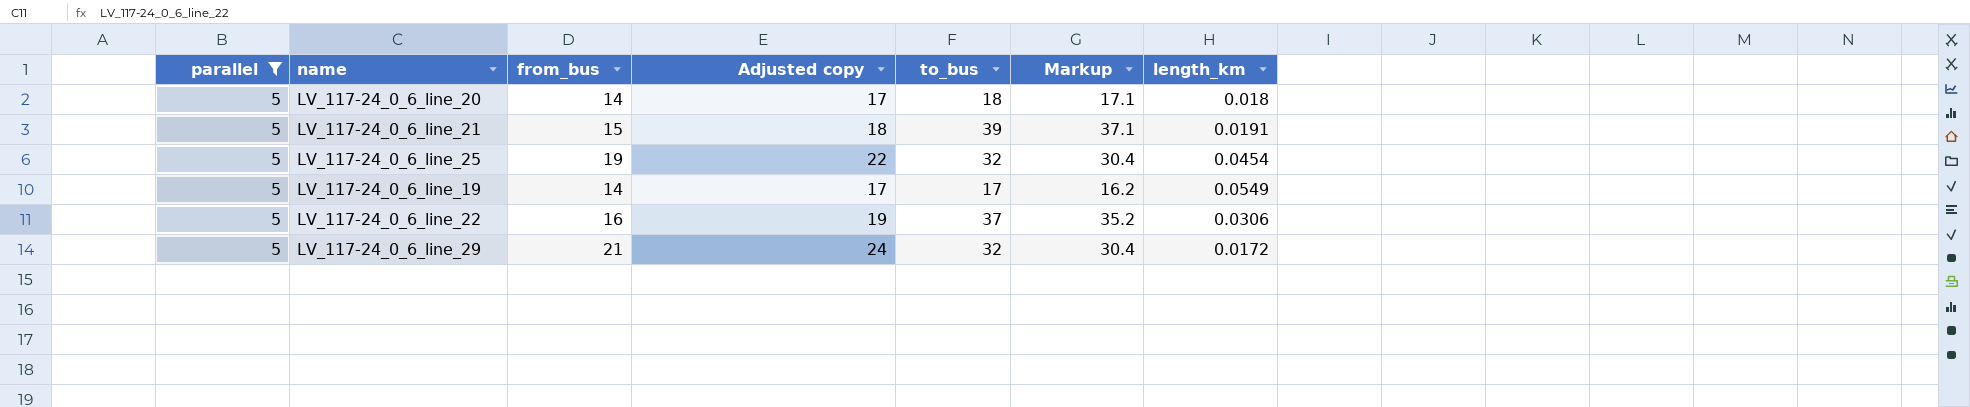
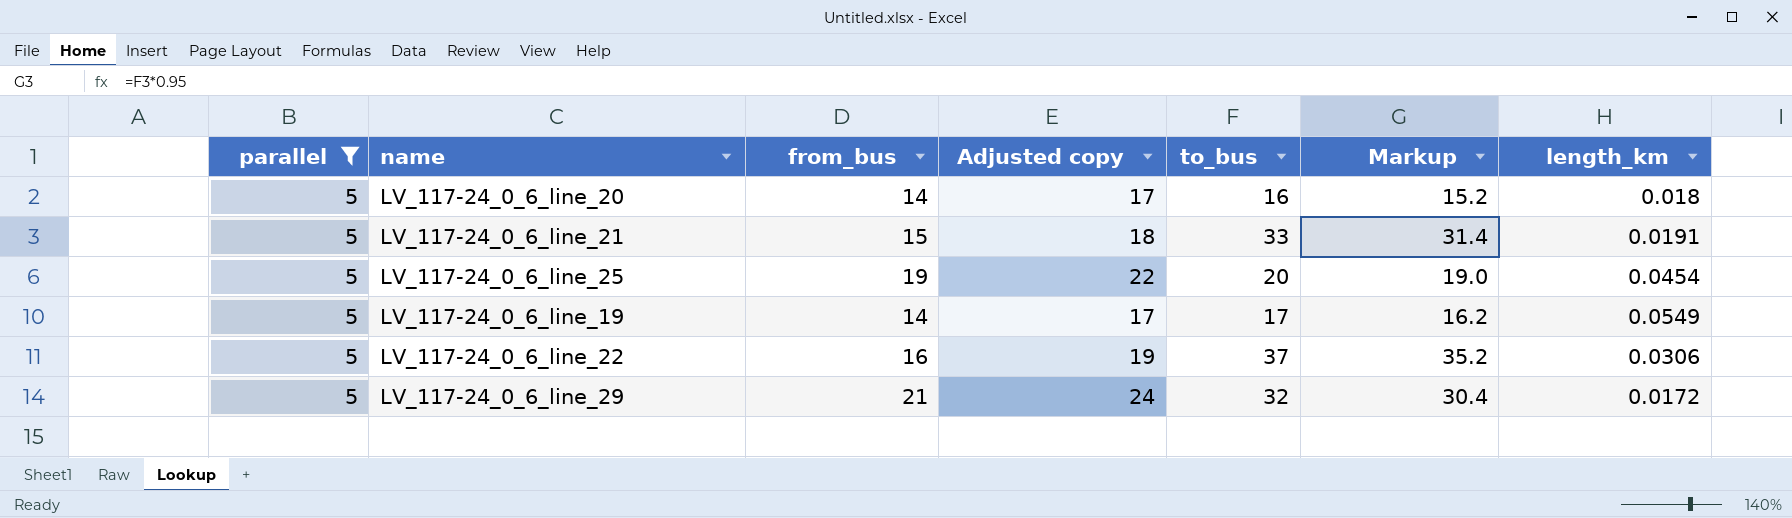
LV_117-24_0_6_line_20 | to_bus: 18 -> 16
LV_117-24_0_6_line_20 | Markup: 17.1 -> 15.2
LV_117-24_0_6_line_21 | to_bus: 39 -> 33
LV_117-24_0_6_line_21 | Markup: 37.1 -> 31.4
LV_117-24_0_6_line_25 | to_bus: 32 -> 20
LV_117-24_0_6_line_25 | Markup: 30.4 -> 19.0

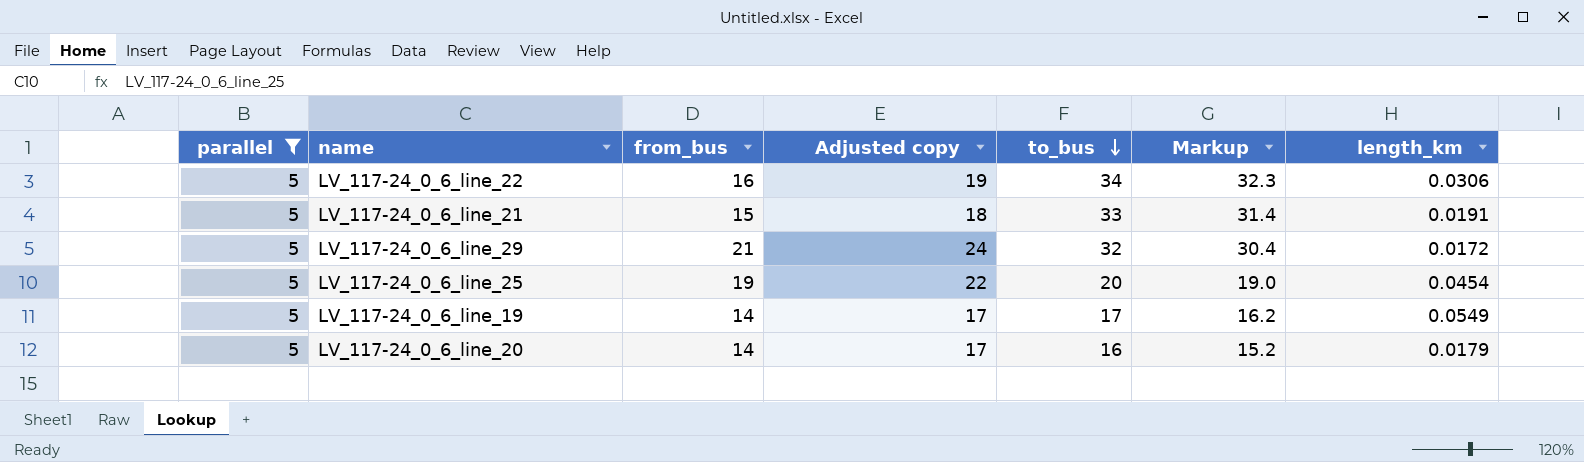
row order: none -> to_bus descending
LV_117-24_0_6_line_22 | to_bus: 37 -> 34
LV_117-24_0_6_line_22 | Markup: 35.2 -> 32.3
LV_117-24_0_6_line_20 | length_km: 0.018 -> 0.0179

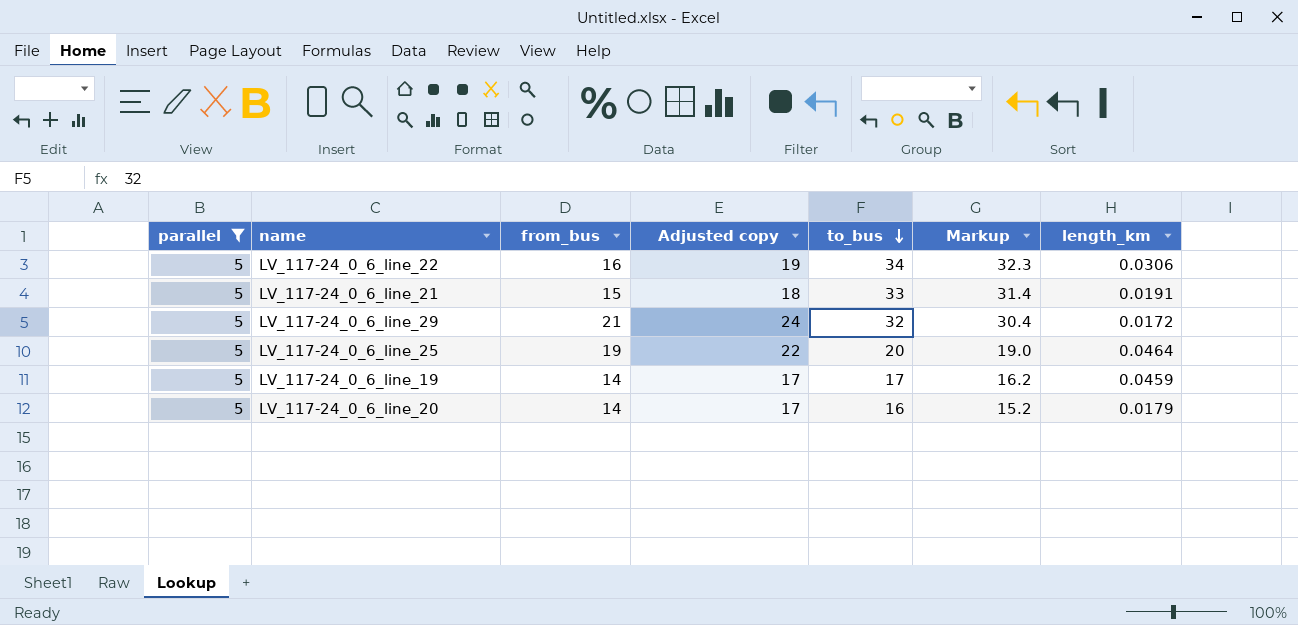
LV_117-24_0_6_line_25 | length_km: 0.0454 -> 0.0464
LV_117-24_0_6_line_19 | length_km: 0.0549 -> 0.0459

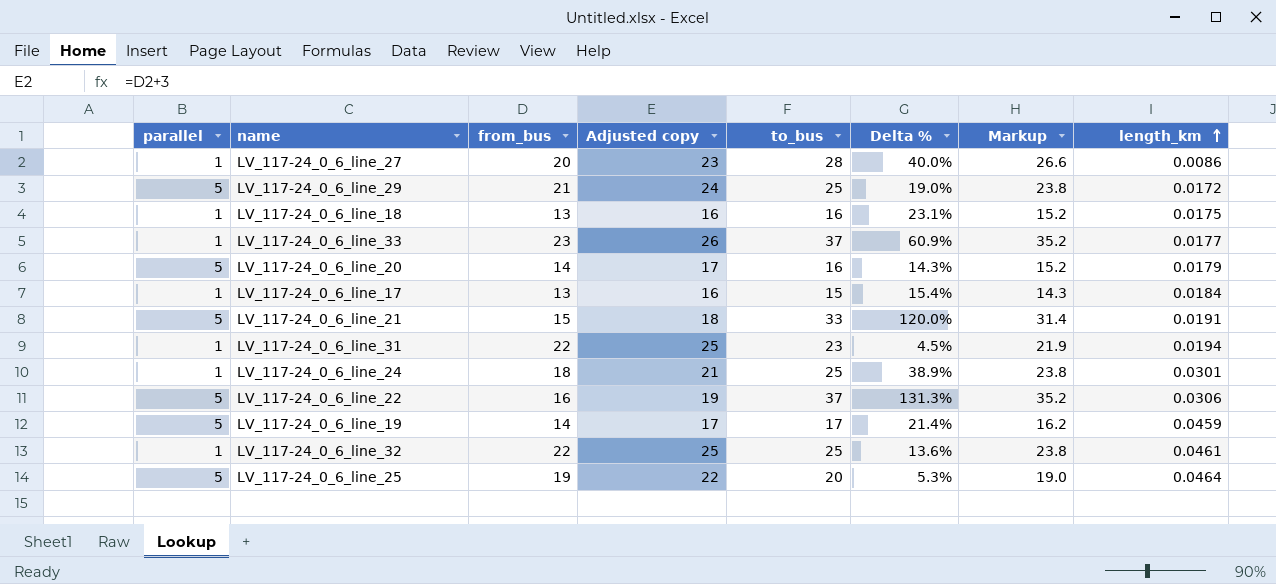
filter: parallel = 5 -> none
row order: to_bus descending -> length_km ascending
column Delta % | formula: none -> ([to_bus] - [from_bus]) / [from_bus]
LV_117-24_0_6_line_29 | to_bus: 32 -> 25
LV_117-24_0_6_line_29 | Markup: 30.4 -> 23.8
LV_117-24_0_6_line_22 | to_bus: 34 -> 37
LV_117-24_0_6_line_22 | Markup: 32.3 -> 35.2

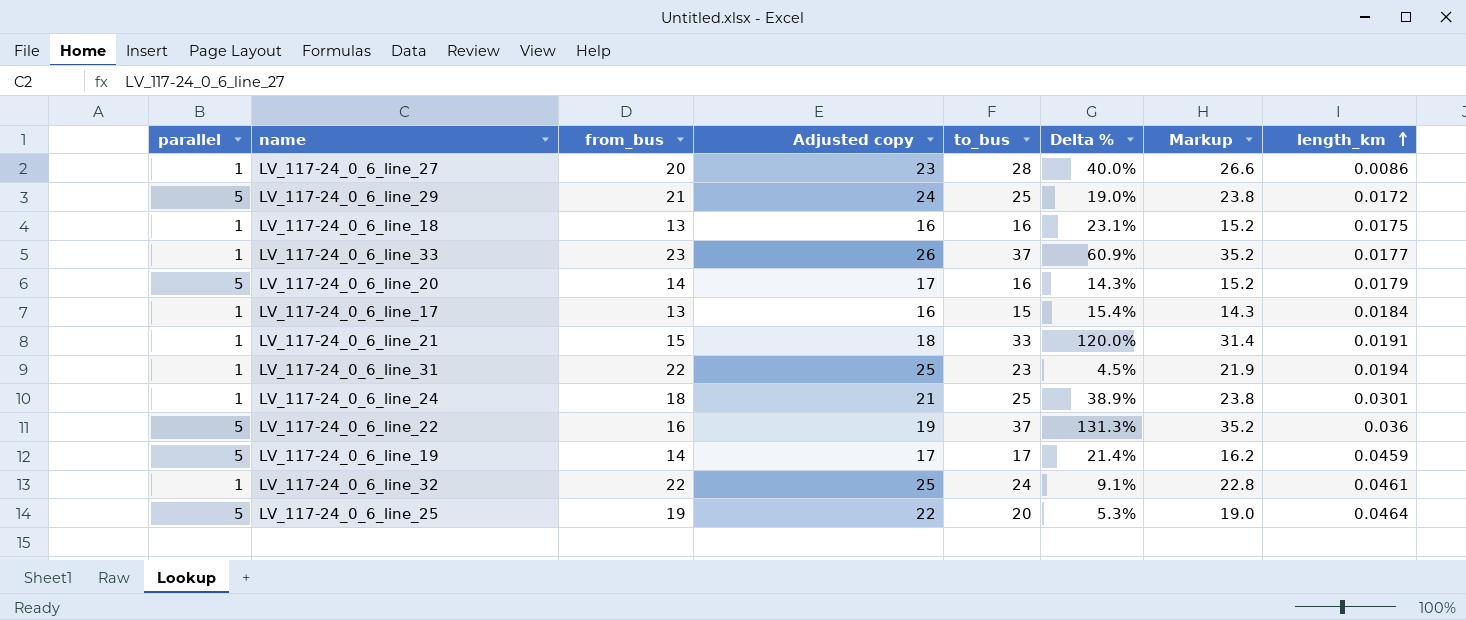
LV_117-24_0_6_line_21 | parallel: 5 -> 1
LV_117-24_0_6_line_22 | length_km: 0.0306 -> 0.036
LV_117-24_0_6_line_32 | to_bus: 25 -> 24
LV_117-24_0_6_line_32 | Delta %: 13.6% -> 9.1%
LV_117-24_0_6_line_32 | Markup: 23.8 -> 22.8

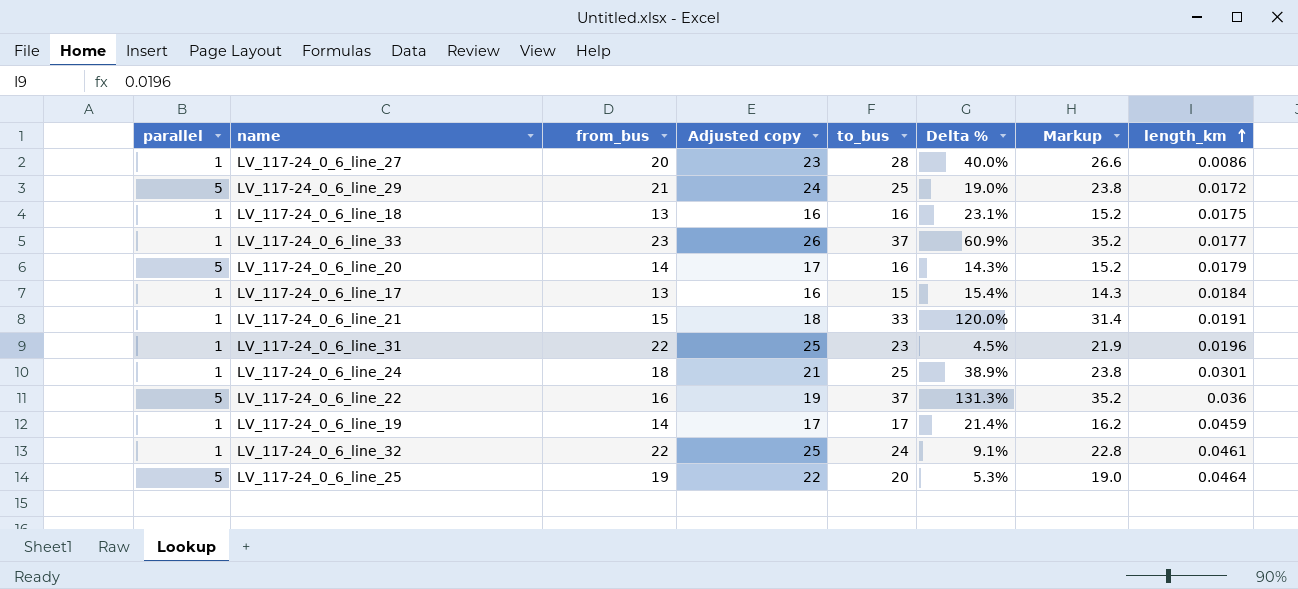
LV_117-24_0_6_line_31 | length_km: 0.0194 -> 0.0196
LV_117-24_0_6_line_19 | parallel: 5 -> 1

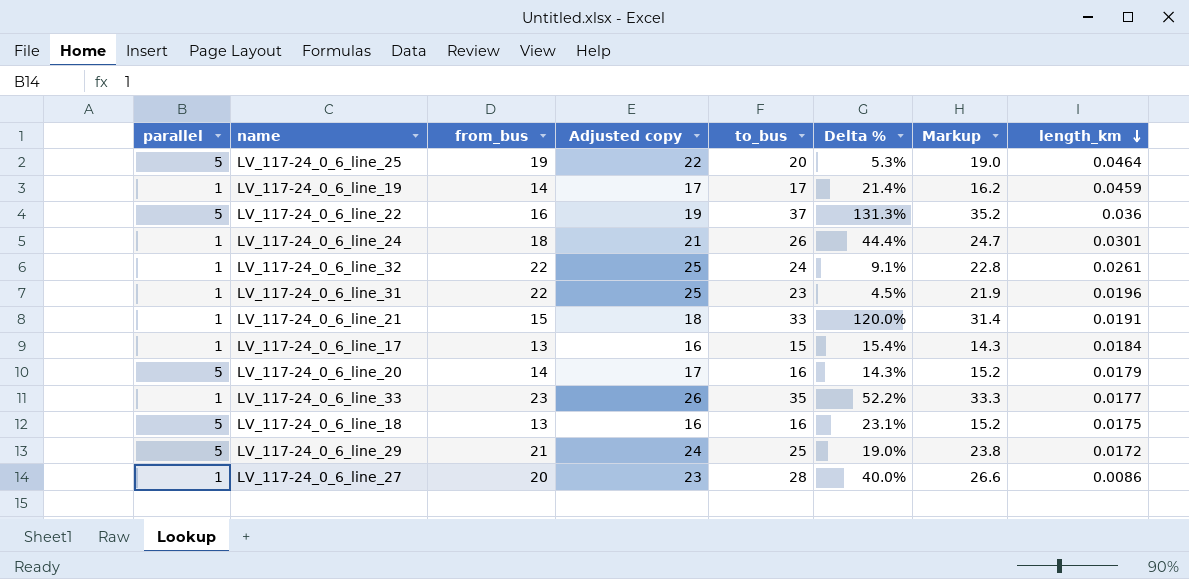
row order: length_km ascending -> length_km descending
LV_117-24_0_6_line_24 | to_bus: 25 -> 26
LV_117-24_0_6_line_24 | Delta %: 38.9% -> 44.4%
LV_117-24_0_6_line_24 | Markup: 23.8 -> 24.7
LV_117-24_0_6_line_32 | length_km: 0.0461 -> 0.0261
LV_117-24_0_6_line_33 | to_bus: 37 -> 35
LV_117-24_0_6_line_33 | Delta %: 60.9% -> 52.2%
LV_117-24_0_6_line_33 | Markup: 35.2 -> 33.3
LV_117-24_0_6_line_18 | parallel: 1 -> 5

